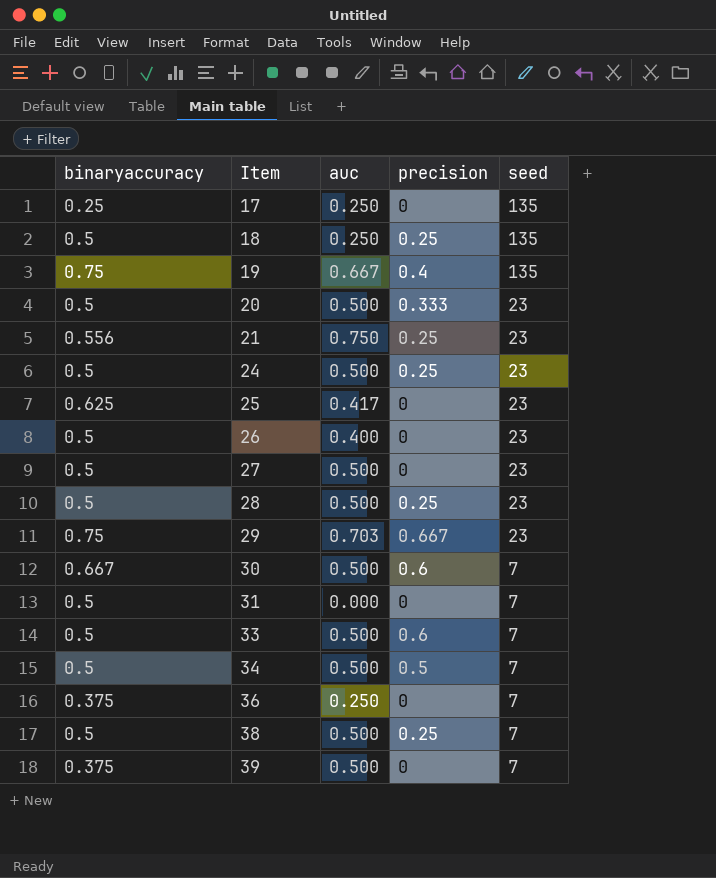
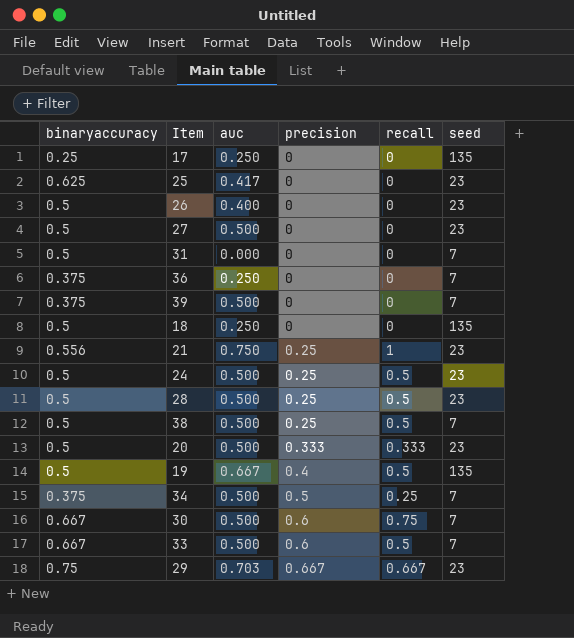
row order: Item ascending -> precision ascending
column recall | position: none -> 5
18 | precision: 0.25 -> 0
19 | binaryaccuracy: 0.75 -> 0.5
34 | binaryaccuracy: 0.5 -> 0.375
33 | binaryaccuracy: 0.5 -> 0.667

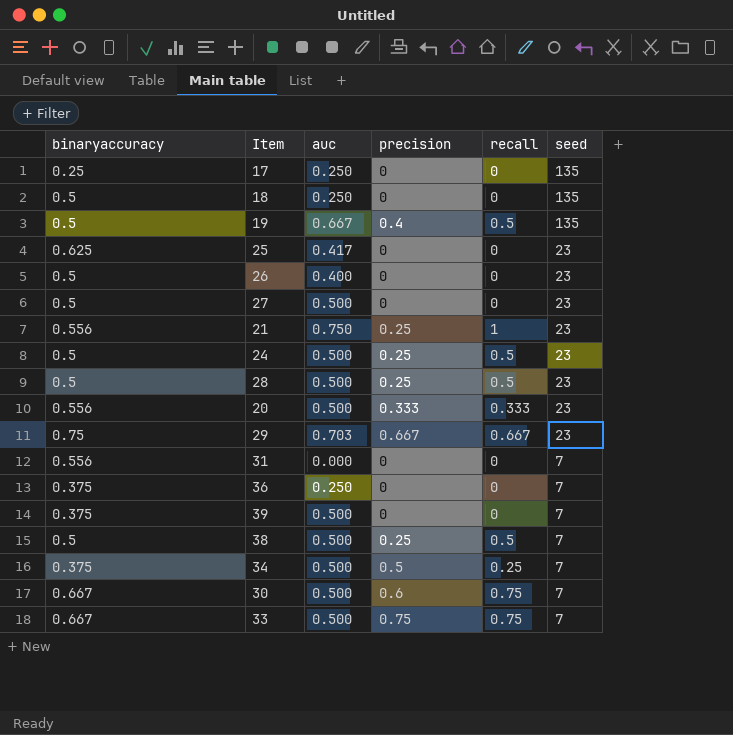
row order: precision ascending -> seed descending
20 | binaryaccuracy: 0.5 -> 0.556
31 | binaryaccuracy: 0.5 -> 0.556
33 | precision: 0.6 -> 0.75
33 | recall: 0.5 -> 0.75

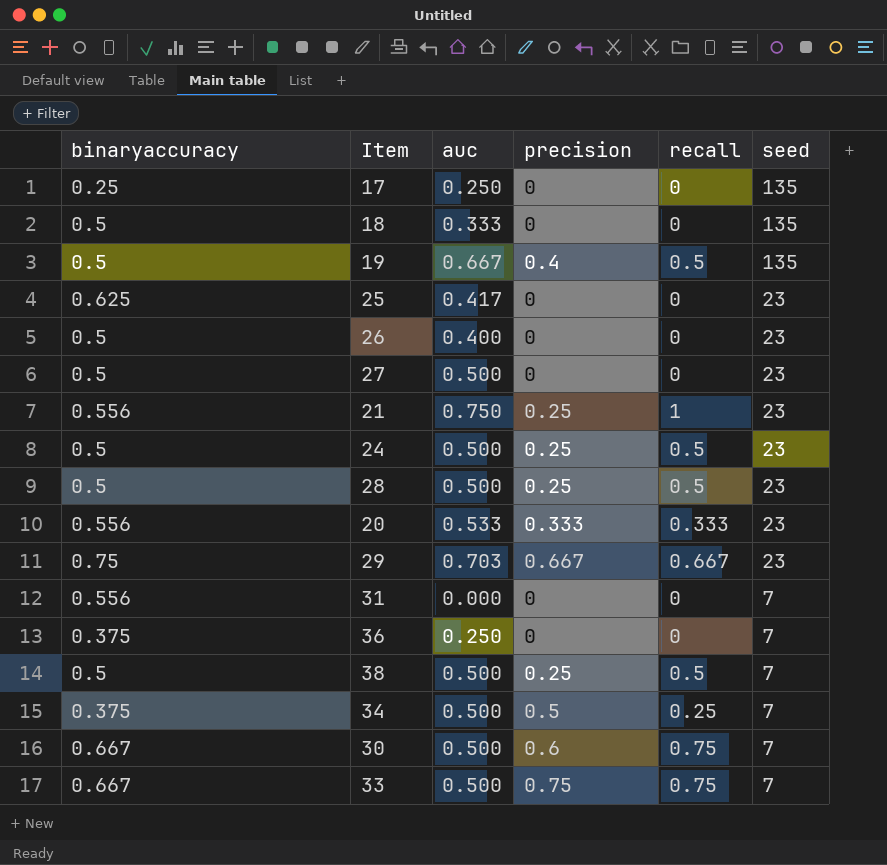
row 39: 0.375 | 0.500 | 0 | 0 | 7 -> none
18 | auc: 0.250 -> 0.333
20 | auc: 0.500 -> 0.533

